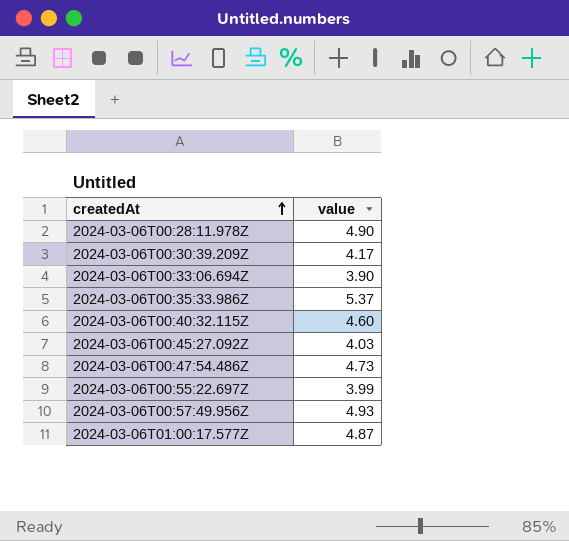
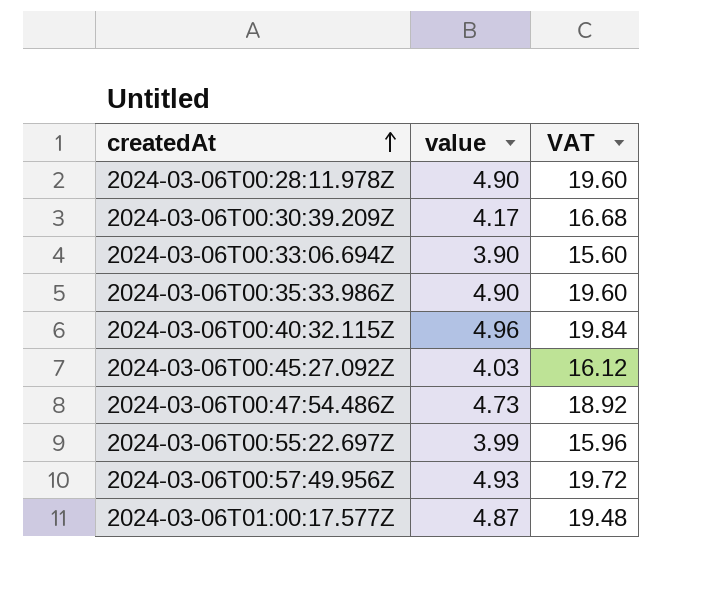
column VAT | formula: none -> [value] * 4
2024-03-06T00:35:33.986Z | value: 5.37 -> 4.90
2024-03-06T00:40:32.115Z | value: 4.60 -> 4.96

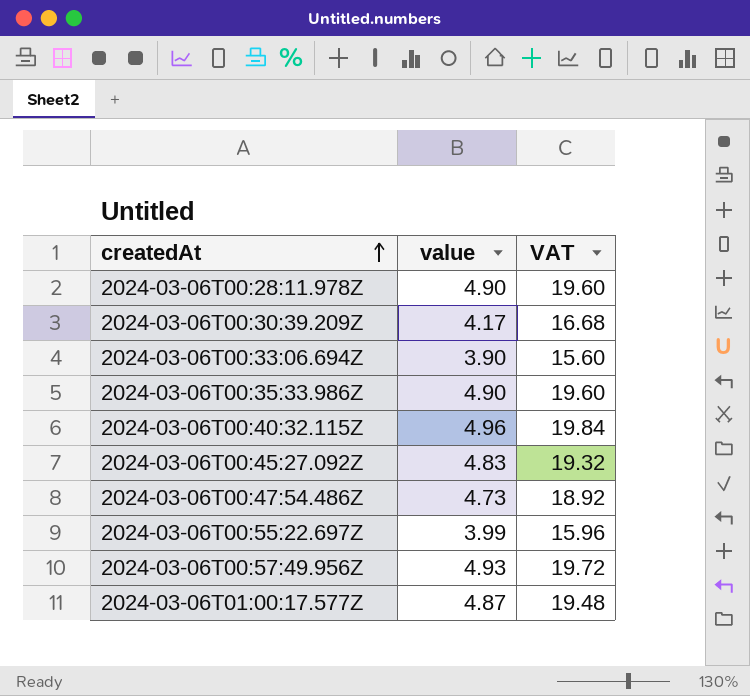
2024-03-06T00:45:27.092Z | value: 4.03 -> 4.83
2024-03-06T00:45:27.092Z | VAT: 16.12 -> 19.32

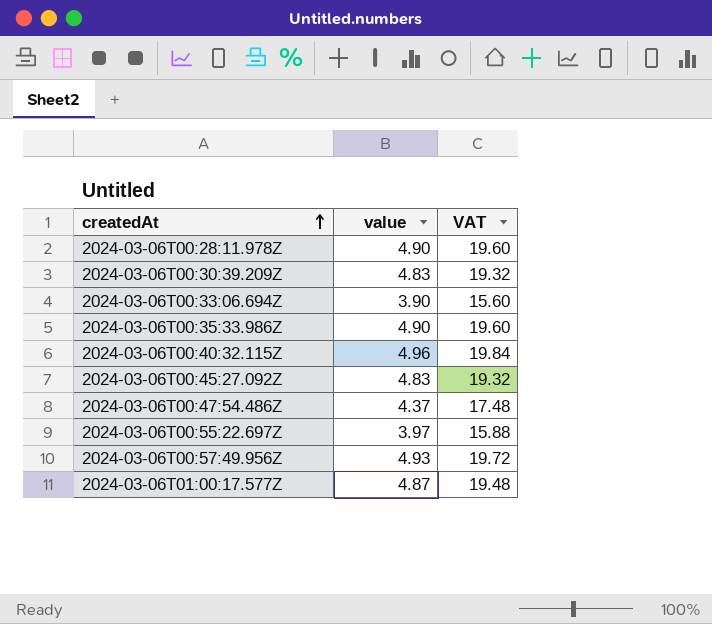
2024-03-06T00:30:39.209Z | value: 4.17 -> 4.83
2024-03-06T00:30:39.209Z | VAT: 16.68 -> 19.32
2024-03-06T00:47:54.486Z | value: 4.73 -> 4.37
2024-03-06T00:47:54.486Z | VAT: 18.92 -> 17.48
2024-03-06T00:55:22.697Z | value: 3.99 -> 3.97
2024-03-06T00:55:22.697Z | VAT: 15.96 -> 15.88

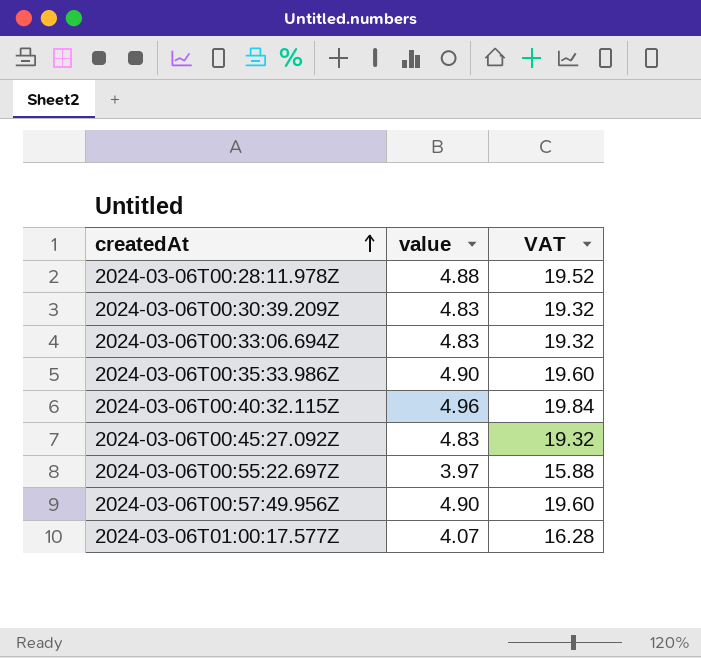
row 2024-03-06T00:47:54.486Z: 4.37 | 17.48 -> none
2024-03-06T00:28:11.978Z | value: 4.90 -> 4.88
2024-03-06T00:28:11.978Z | VAT: 19.60 -> 19.52
2024-03-06T00:33:06.694Z | value: 3.90 -> 4.83
2024-03-06T00:33:06.694Z | VAT: 15.60 -> 19.32
2024-03-06T00:57:49.956Z | value: 4.93 -> 4.90
2024-03-06T00:57:49.956Z | VAT: 19.72 -> 19.60
2024-03-06T01:00:17.577Z | value: 4.87 -> 4.07
2024-03-06T01:00:17.577Z | VAT: 19.48 -> 16.28

